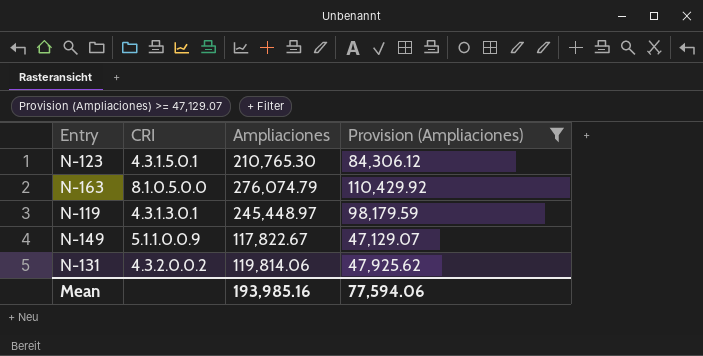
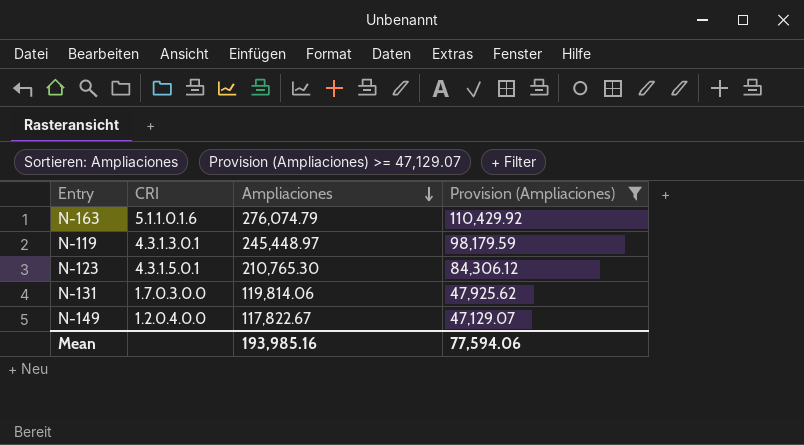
row order: none -> Ampliaciones descending
N-163 | CRI: 8.1.0.5.0.0 -> 5.1.1.0.1.6
N-131 | CRI: 4.3.2.0.0.2 -> 1.7.0.3.0.0
N-149 | CRI: 5.1.1.0.0.9 -> 1.2.0.4.0.0

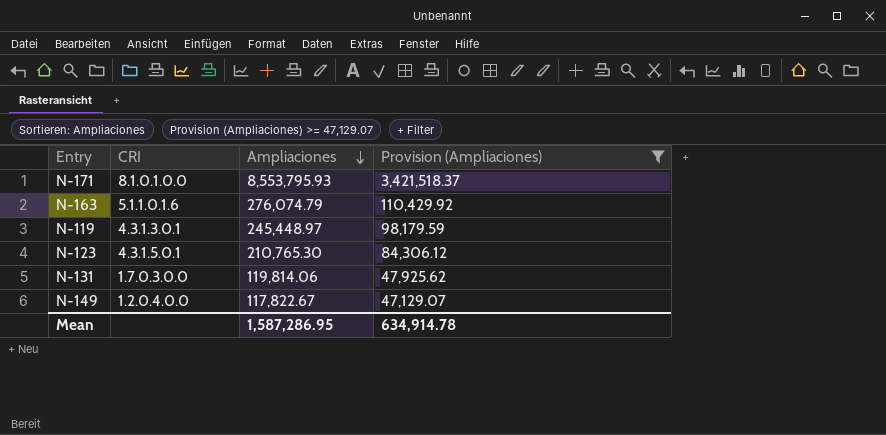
row N-171: none -> 8.1.0.1.0.0 | 8,553,795.93 | 3,421,518.37
Mean | Ampliaciones: 193,985.16 -> 1,587,286.95
Mean | Provision (Ampliaciones): 77,594.06 -> 634,914.78

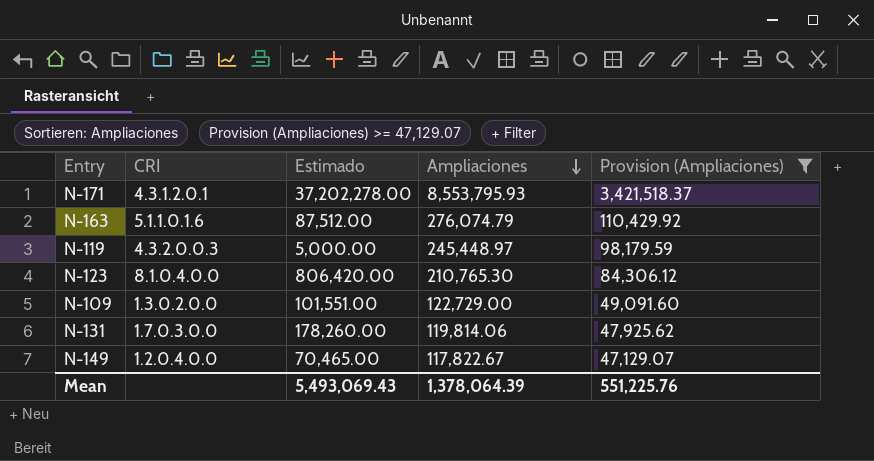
column Estimado | position: none -> 3
N-171 | CRI: 8.1.0.1.0.0 -> 4.3.1.2.0.1
N-119 | CRI: 4.3.1.3.0.1 -> 4.3.2.0.0.3
N-123 | CRI: 4.3.1.5.0.1 -> 8.1.0.4.0.0
row N-109: none -> 1.3.0.2.0.0 | 101,551.00 | 122,729.00 | 49,091.60
Mean | Ampliaciones: 1,587,286.95 -> 1,378,064.39
Mean | Provision (Ampliaciones): 634,914.78 -> 551,225.76

